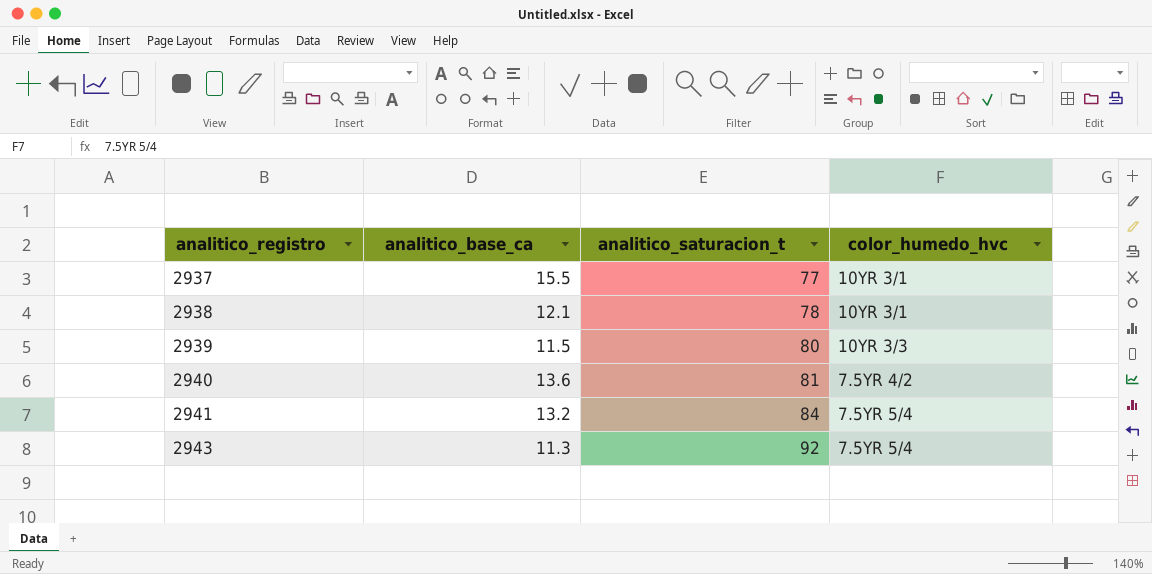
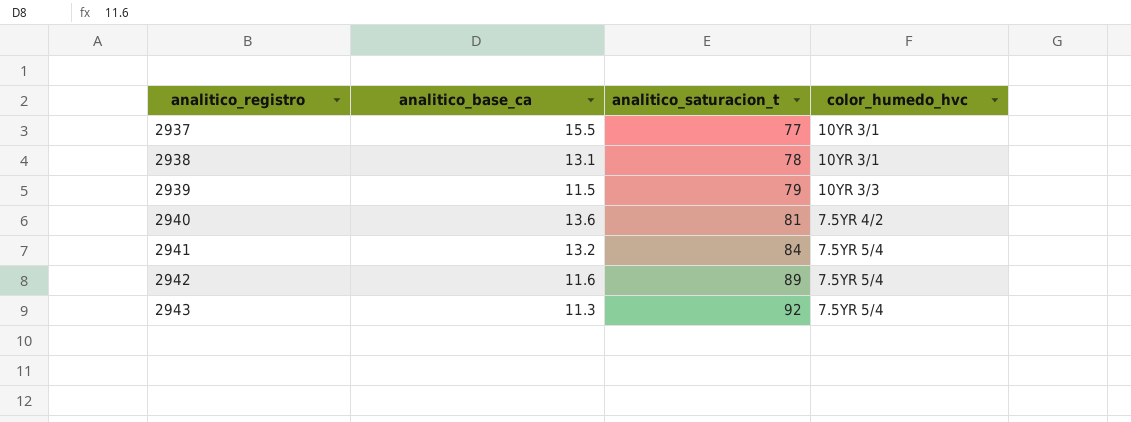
2938 | analitico_base_ca: 12.1 -> 13.1
2939 | analitico_saturacion_t: 80 -> 79
row 2942: none -> 11.6 | 89 | 7.5YR 5/4

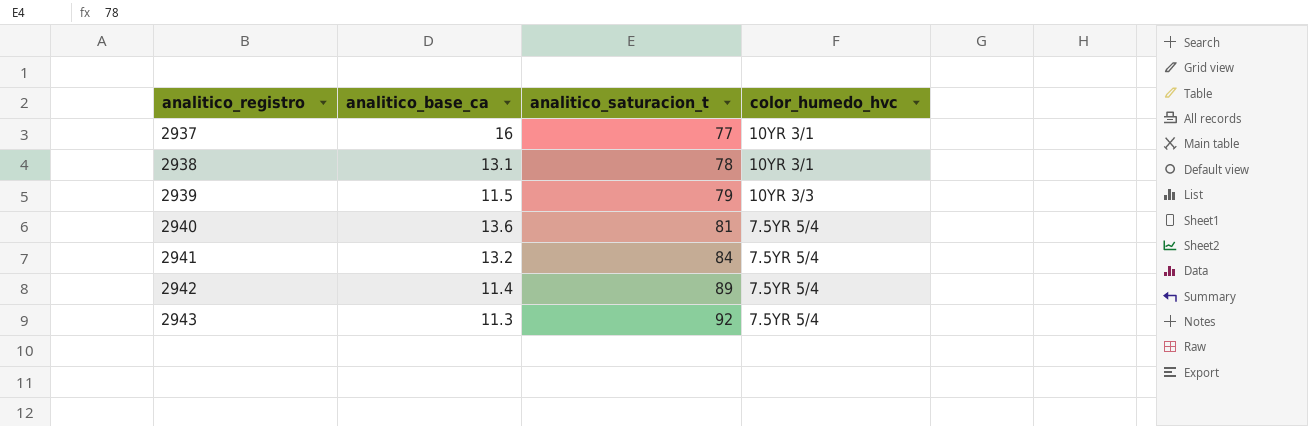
2937 | analitico_base_ca: 15.5 -> 16
2940 | color_humedo_hvc: 7.5YR 4/2 -> 7.5YR 5/4
2942 | analitico_base_ca: 11.6 -> 11.4

